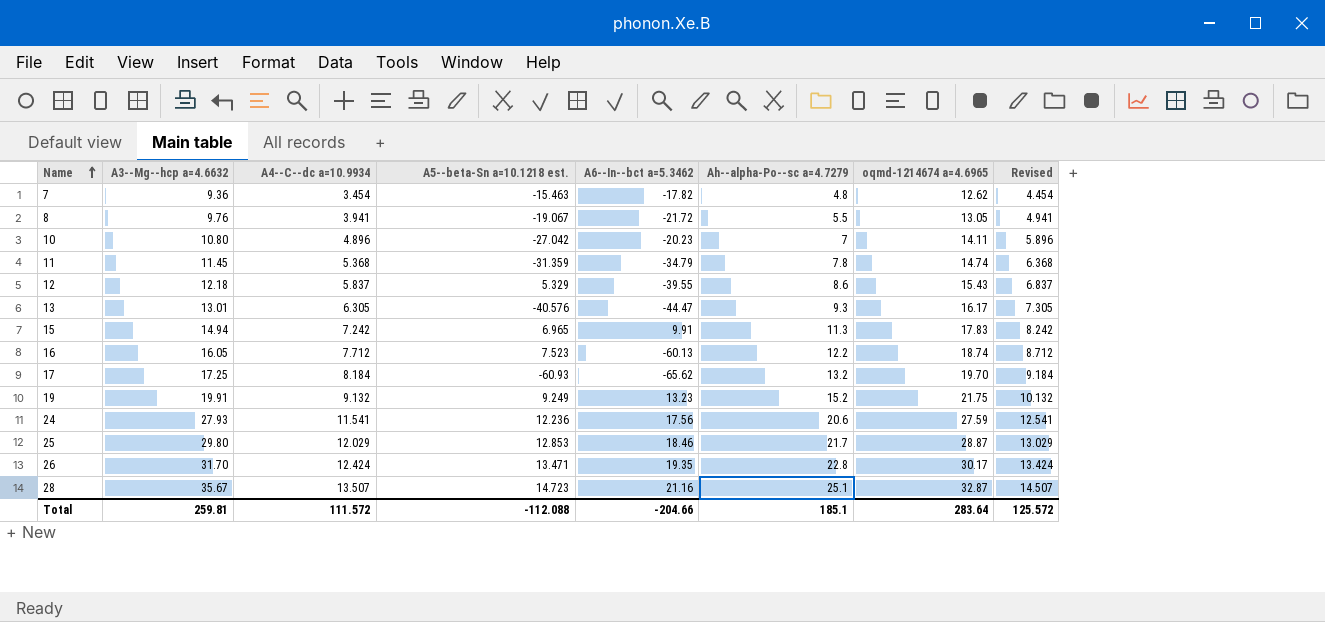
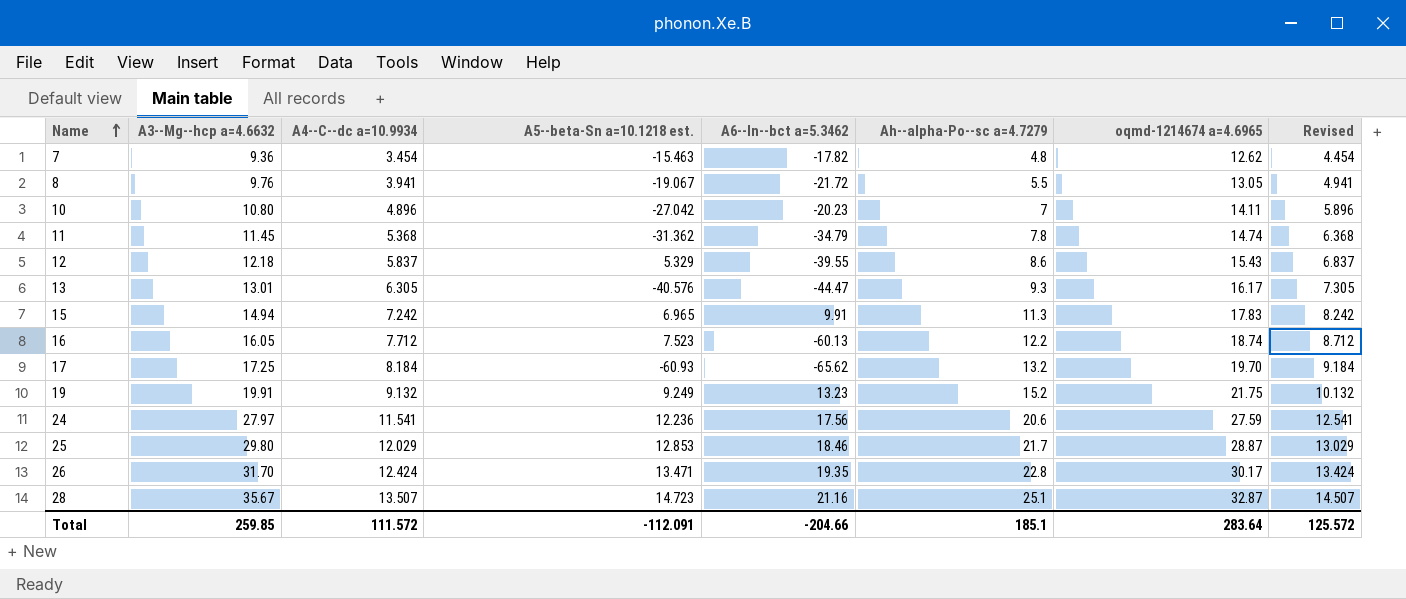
11 | A5--beta-Sn a=10.1218 est.: -31.359 -> -31.362
24 | A3--Mg--hcp a=4.6632: 27.93 -> 27.97
Total | A3--Mg--hcp a=4.6632: 259.81 -> 259.85
Total | A5--beta-Sn a=10.1218 est.: -112.088 -> -112.091

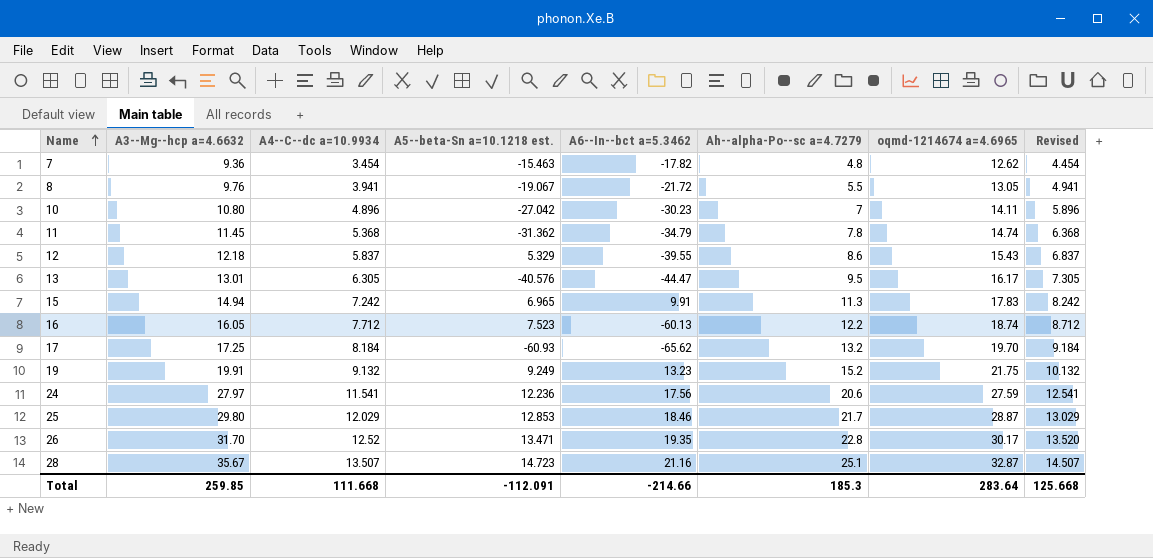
10 | A6--In--bct a=5.3462: -20.23 -> -30.23
13 | Ah--alpha-Po--sc a=4.7279: 9.3 -> 9.5
26 | A4--C--dc a=10.9934: 12.424 -> 12.52
26 | Revised: 13.424 -> 13.520
Total | A4--C--dc a=10.9934: 111.572 -> 111.668
Total | A6--In--bct a=5.3462: -204.66 -> -214.66
Total | Ah--alpha-Po--sc a=4.7279: 185.1 -> 185.3
Total | Revised: 125.572 -> 125.668

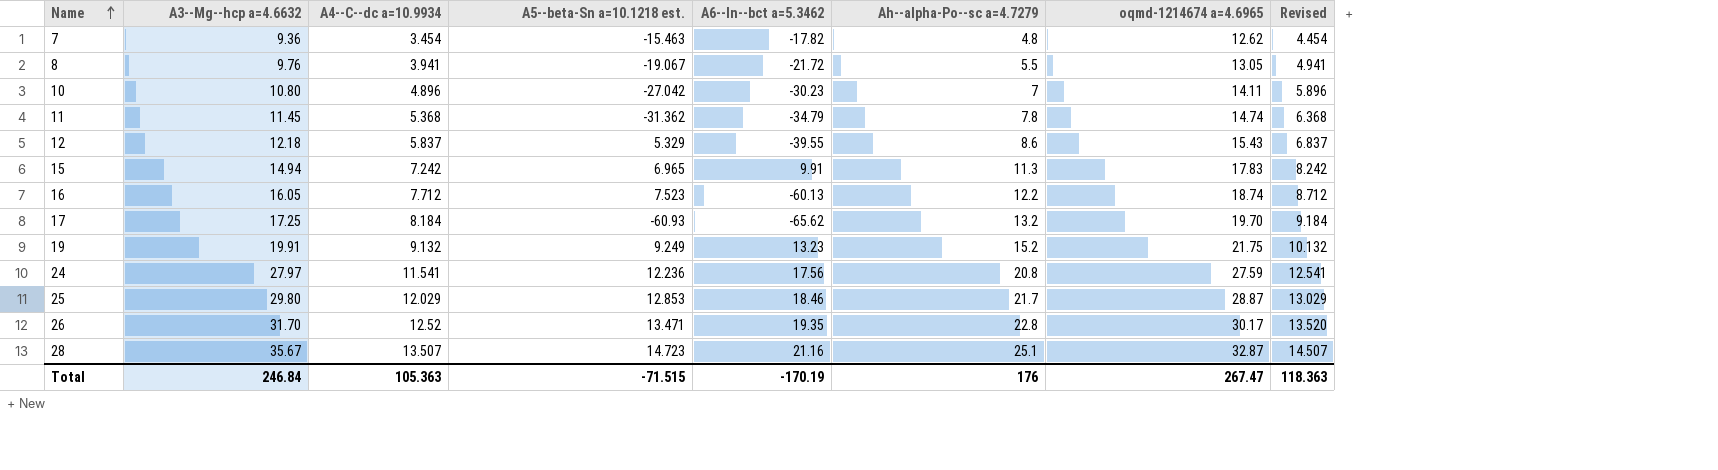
row 13: 13.01 | 6.305 | -40.576 | -44.47 | 9.5 | 16.17 | 7.305 -> none
24 | Ah--alpha-Po--sc a=4.7279: 20.6 -> 20.8
Total | A3--Mg--hcp a=4.6632: 259.85 -> 246.84
Total | A4--C--dc a=10.9934: 111.668 -> 105.363
Total | A5--beta-Sn a=10.1218 est.: -112.091 -> -71.515
Total | A6--In--bct a=5.3462: -214.66 -> -170.19
Total | Ah--alpha-Po--sc a=4.7279: 185.3 -> 176
Total | oqmd-1214674 a=4.6965: 283.64 -> 267.47
Total | Revised: 125.668 -> 118.363

